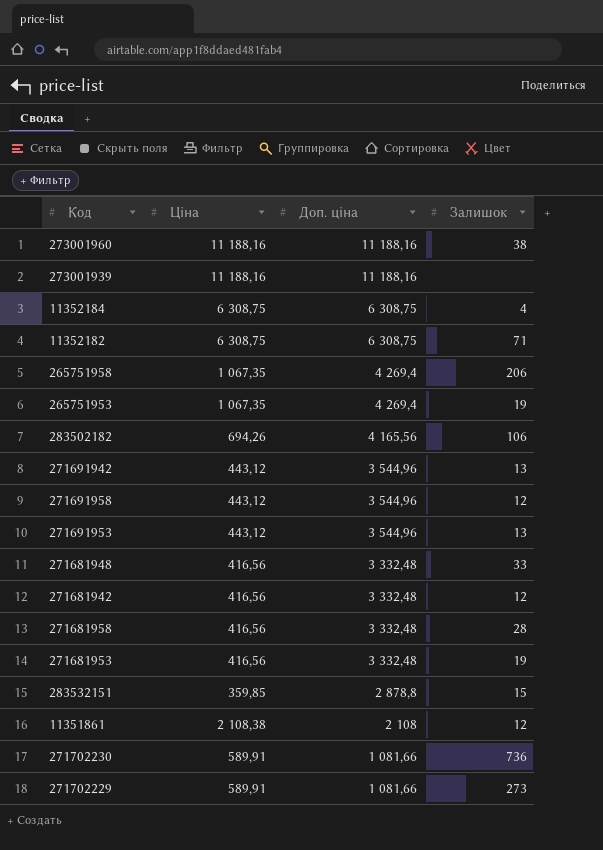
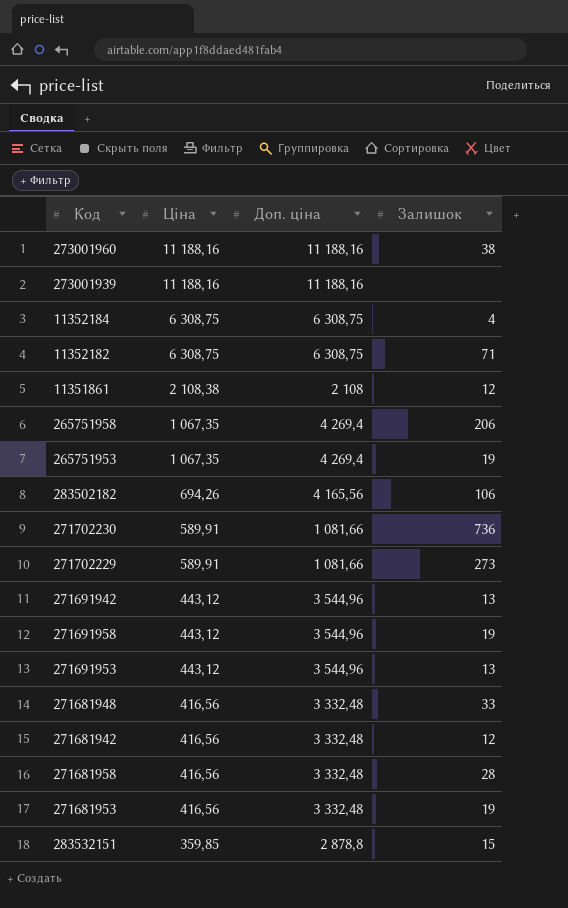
row order: Доп. ціна descending -> Ціна descending
271691958 | Залишок: 12 -> 19

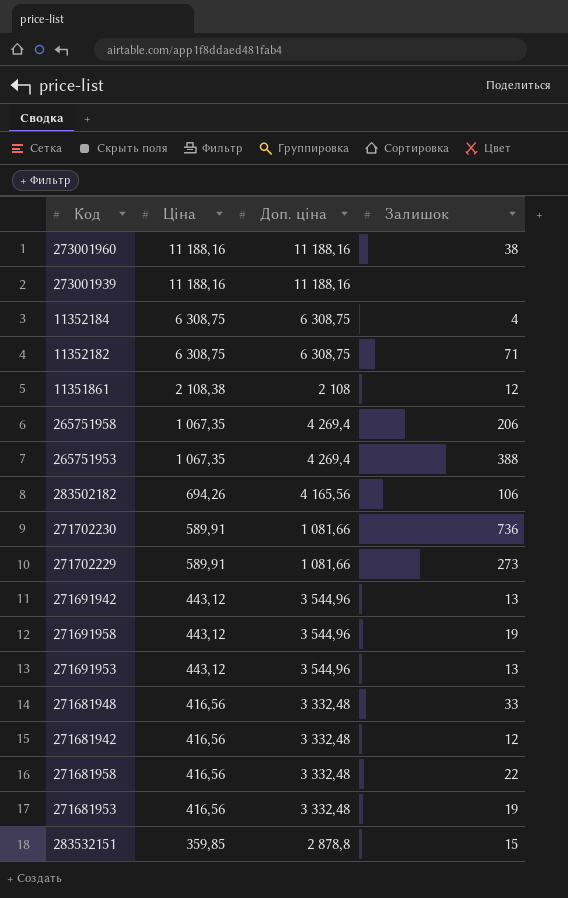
265751953 | Залишок: 19 -> 388
271681958 | Залишок: 28 -> 22

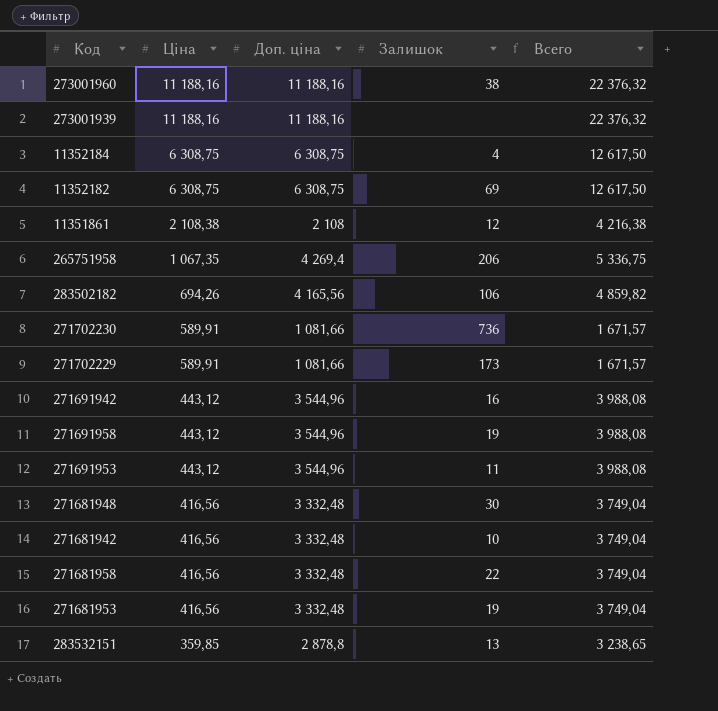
column Всего | formula: none -> [Ціна] + [Доп. ціна]
row 265751953: 1 067,35 | 4 269,4 | 388 -> none
11352182 | Залишок: 71 -> 69
271702229 | Залишок: 273 -> 173
271691942 | Залишок: 13 -> 16
271691953 | Залишок: 13 -> 11
271681948 | Залишок: 33 -> 30
271681942 | Залишок: 12 -> 10
283532151 | Залишок: 15 -> 13

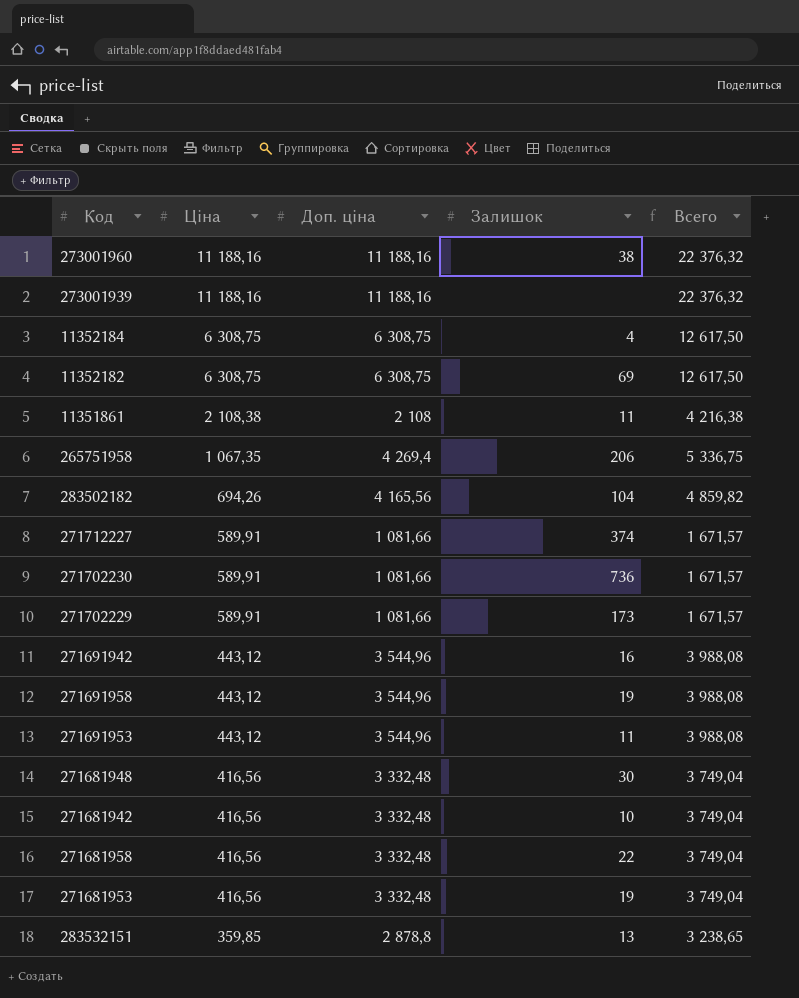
11351861 | Залишок: 12 -> 11
283502182 | Залишок: 106 -> 104
row 271712227: none -> 589,91 | 1 081,66 | 374 | 1 671,57

